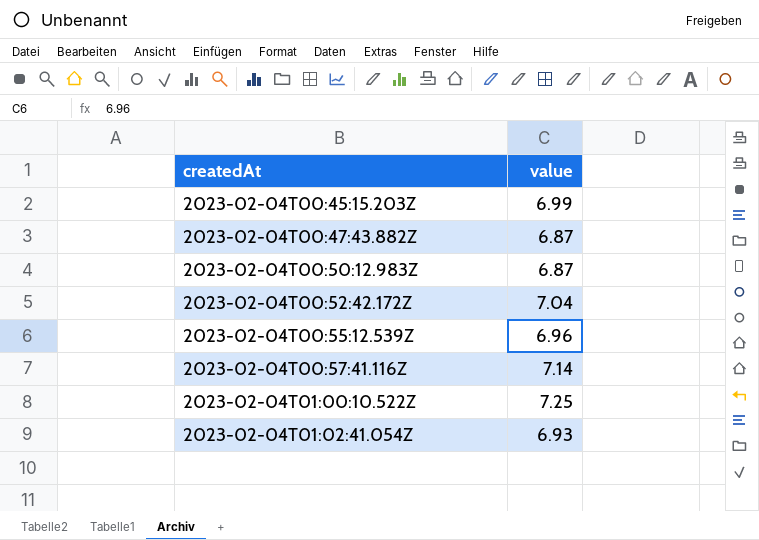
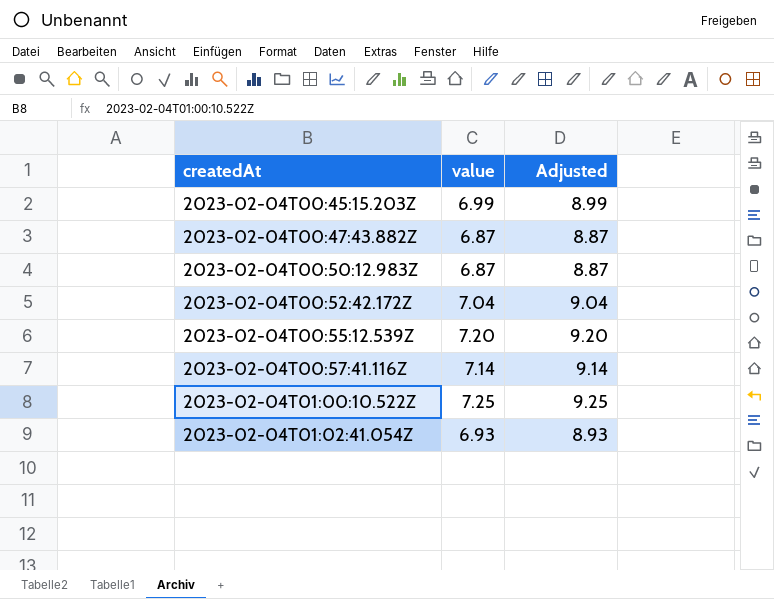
column Adjusted | formula: none -> [value] + 2
2023-02-04T00:55:12.539Z | value: 6.96 -> 7.20

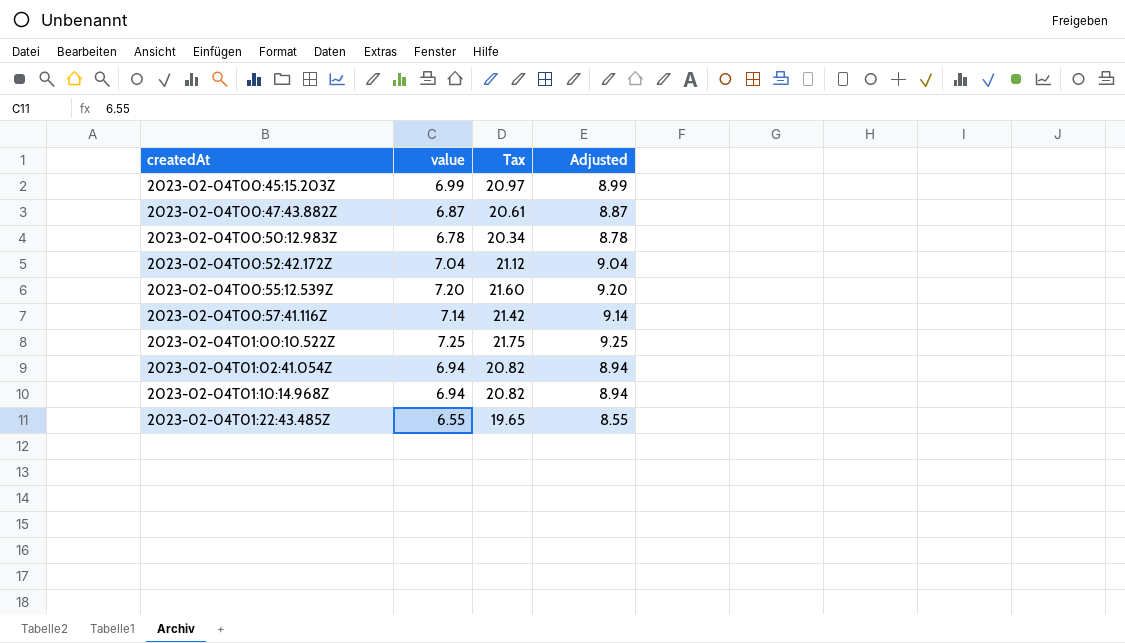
column Tax | formula: none -> [value] * 3
2023-02-04T00:50:12.983Z | value: 6.87 -> 6.78
2023-02-04T00:50:12.983Z | Adjusted: 8.87 -> 8.78
2023-02-04T01:02:41.054Z | value: 6.93 -> 6.94
2023-02-04T01:02:41.054Z | Adjusted: 8.93 -> 8.94
row 2023-02-04T01:10:14.968Z: none -> 6.94 | 20.82 | 8.94
row 2023-02-04T01:22:43.485Z: none -> 6.55 | 19.65 | 8.55

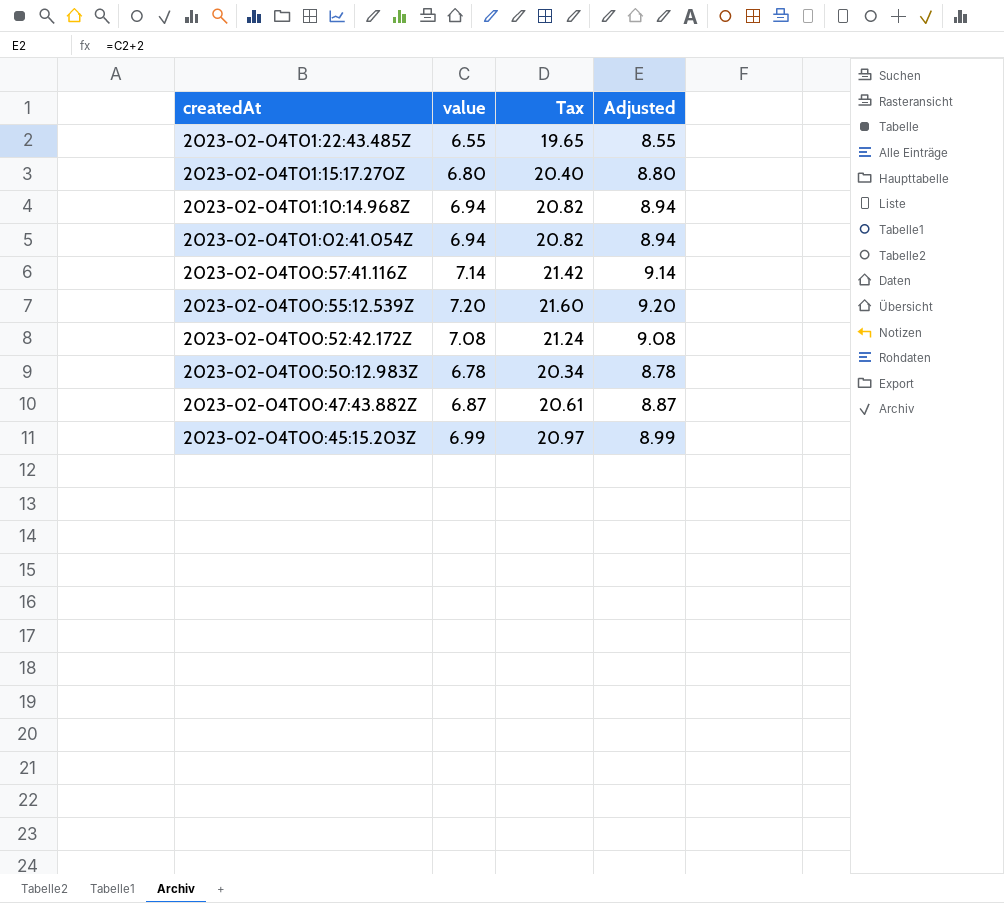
row order: createdAt ascending -> createdAt descending
row 2023-02-04T01:00:10.522Z: 7.25 | 21.75 | 9.25 -> none
row 2023-02-04T01:15:17.270Z: none -> 6.80 | 20.40 | 8.80
2023-02-04T00:52:42.172Z | value: 7.04 -> 7.08
2023-02-04T00:52:42.172Z | Tax: 21.12 -> 21.24
2023-02-04T00:52:42.172Z | Adjusted: 9.04 -> 9.08

